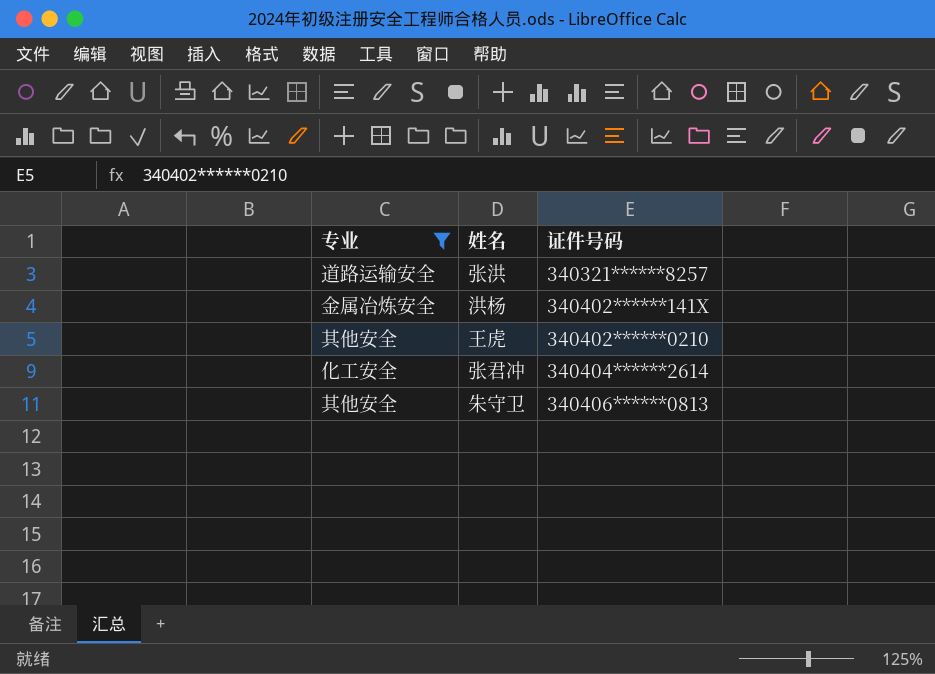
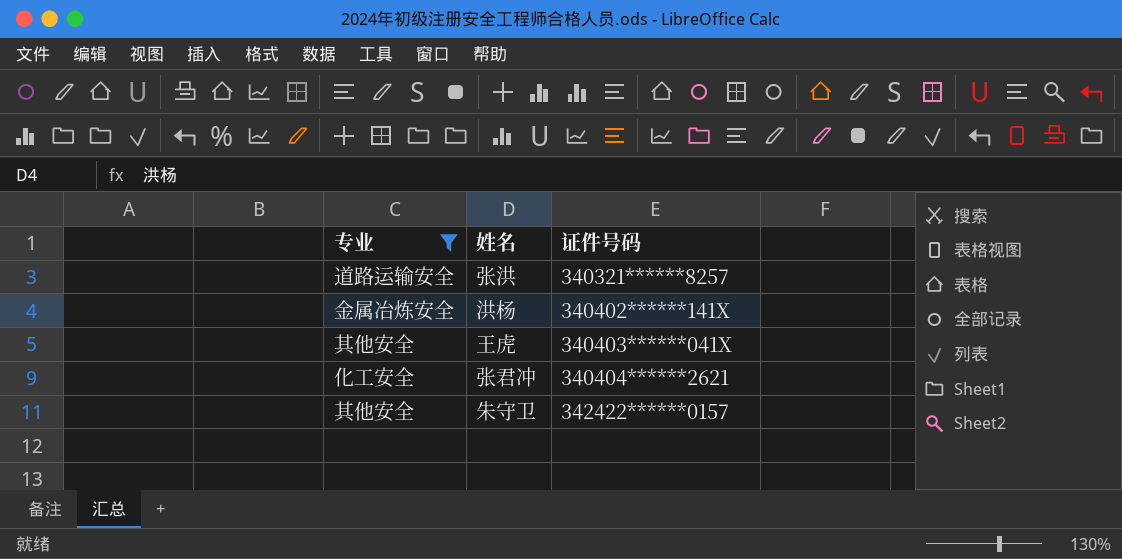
王虎 | 证件号码: 340402******0210 -> 340403******041X
张君冲 | 证件号码: 340404******2614 -> 340404******2621
朱守卫 | 证件号码: 340406******0813 -> 342422******0157

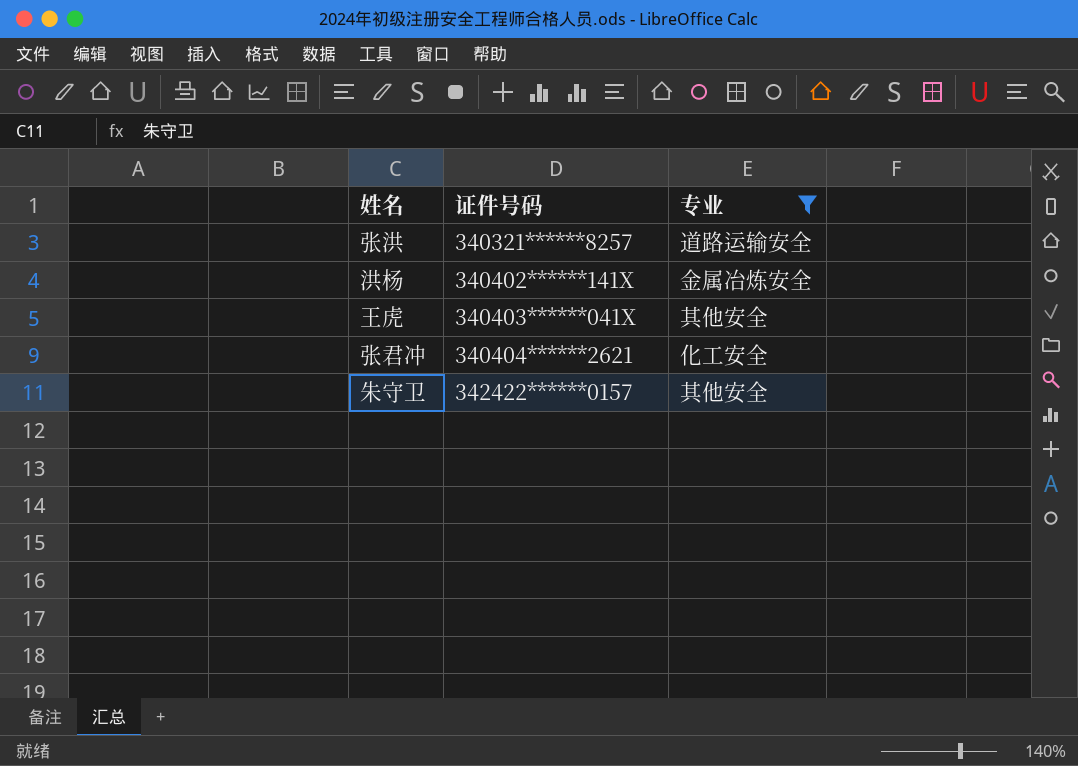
column 专业 | position: 1 -> 3

